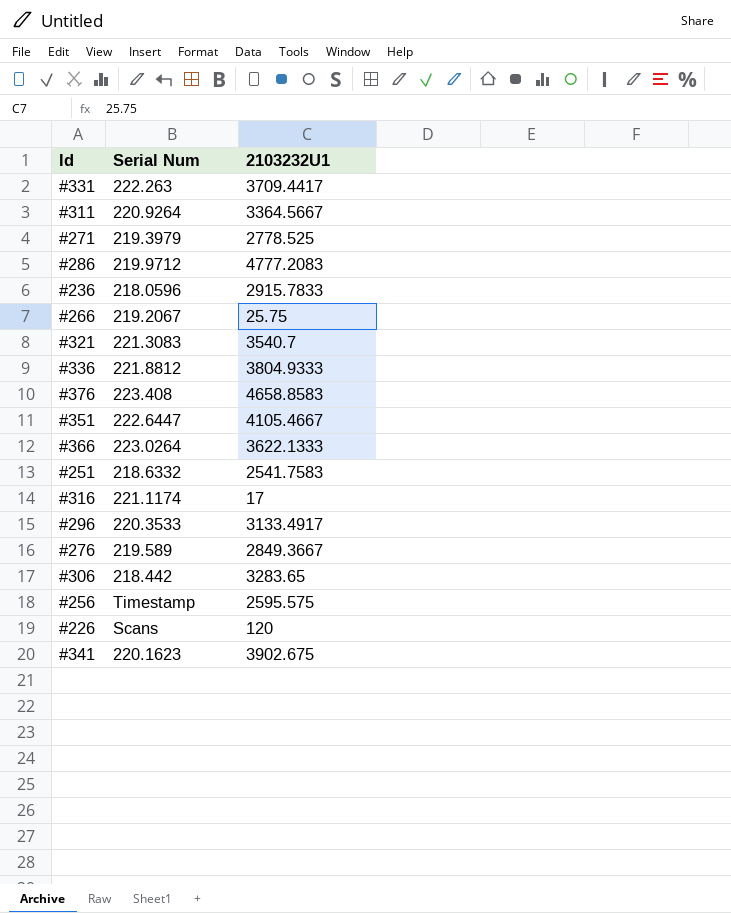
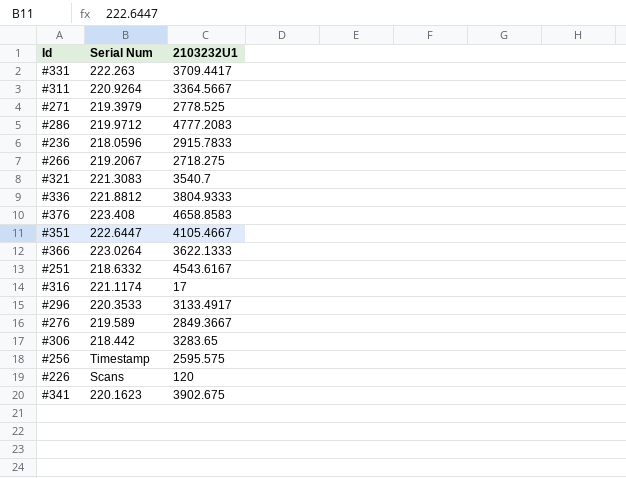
#266 | 2103232U1: 25.75 -> 2718.275
#251 | 2103232U1: 2541.7583 -> 4543.6167

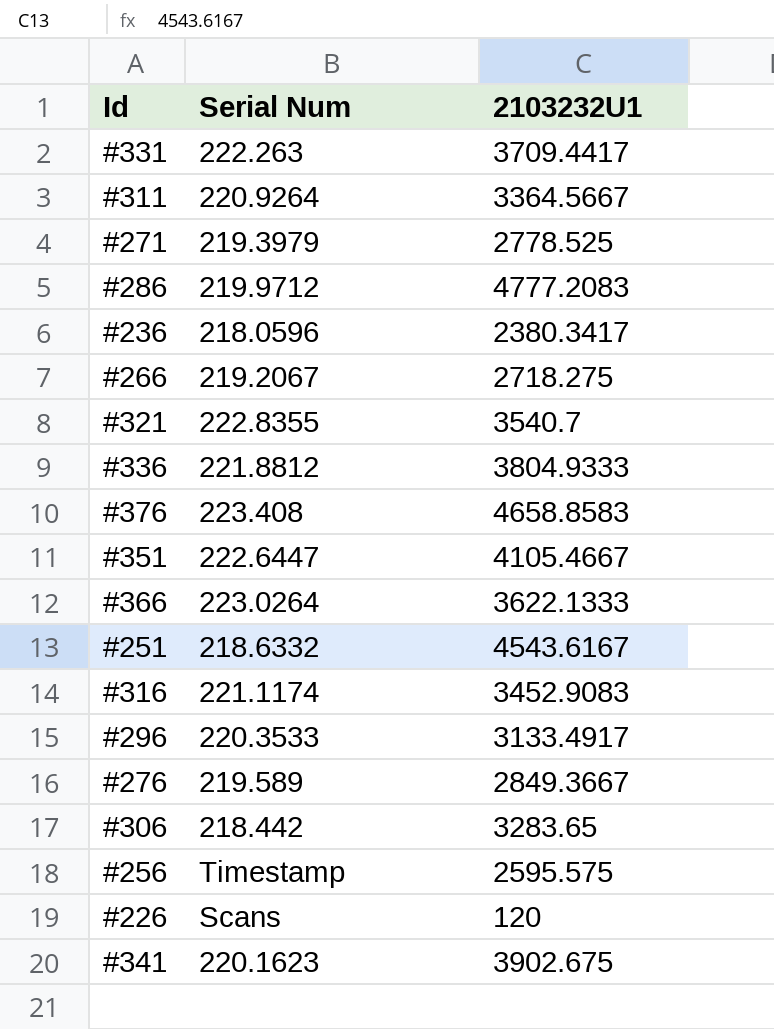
#236 | 2103232U1: 2915.7833 -> 2380.3417
#321 | Serial Num: 221.3083 -> 222.8355
#316 | 2103232U1: 17 -> 3452.9083

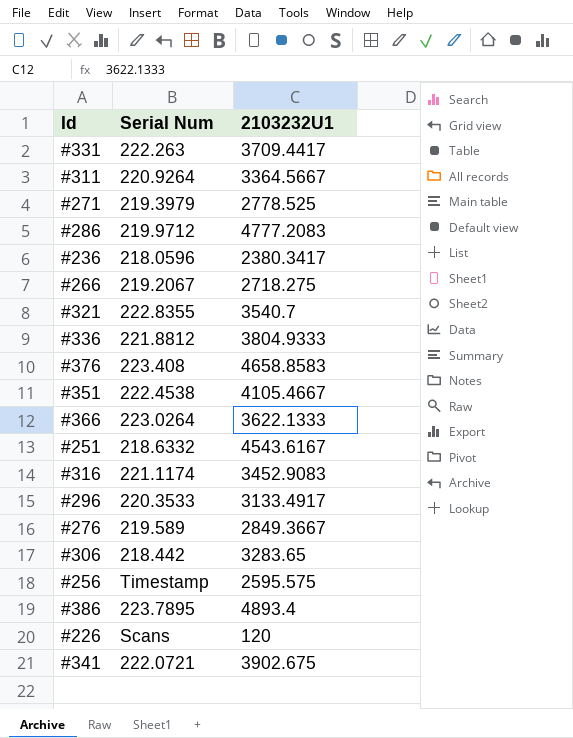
#351 | Serial Num: 222.6447 -> 222.4538
row #386: none -> 223.7895 | 4893.4
#341 | Serial Num: 220.1623 -> 222.0721

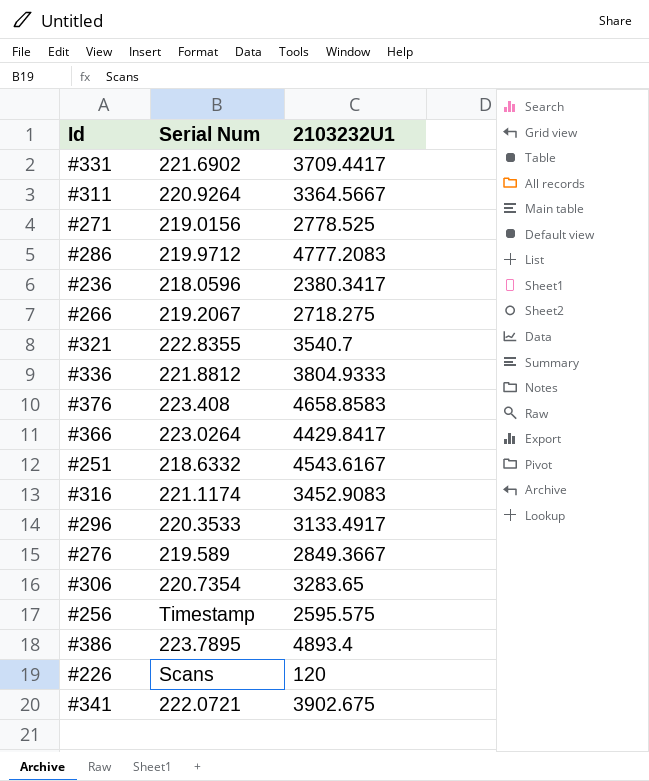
row #351: 222.4538 | 4105.4667 -> none
#331 | Serial Num: 222.263 -> 221.6902
#271 | Serial Num: 219.3979 -> 219.0156
#366 | 2103232U1: 3622.1333 -> 4429.8417
#306 | Serial Num: 218.442 -> 220.7354

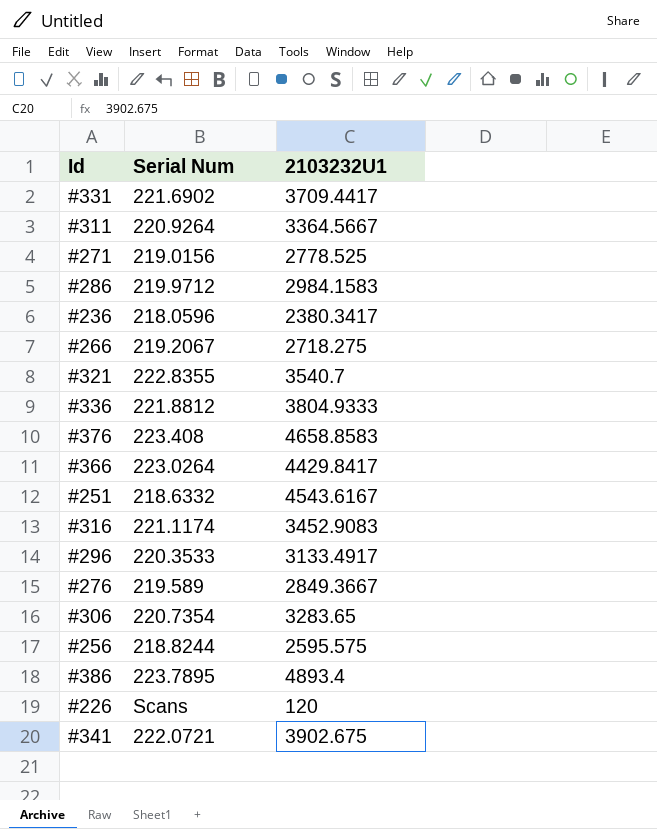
#286 | 2103232U1: 4777.2083 -> 2984.1583
#256 | Serial Num: Timestamp -> 218.8244

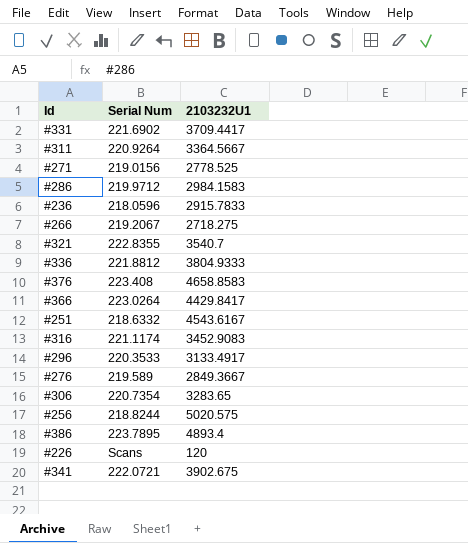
#236 | 2103232U1: 2380.3417 -> 2915.7833
#256 | 2103232U1: 2595.575 -> 5020.575

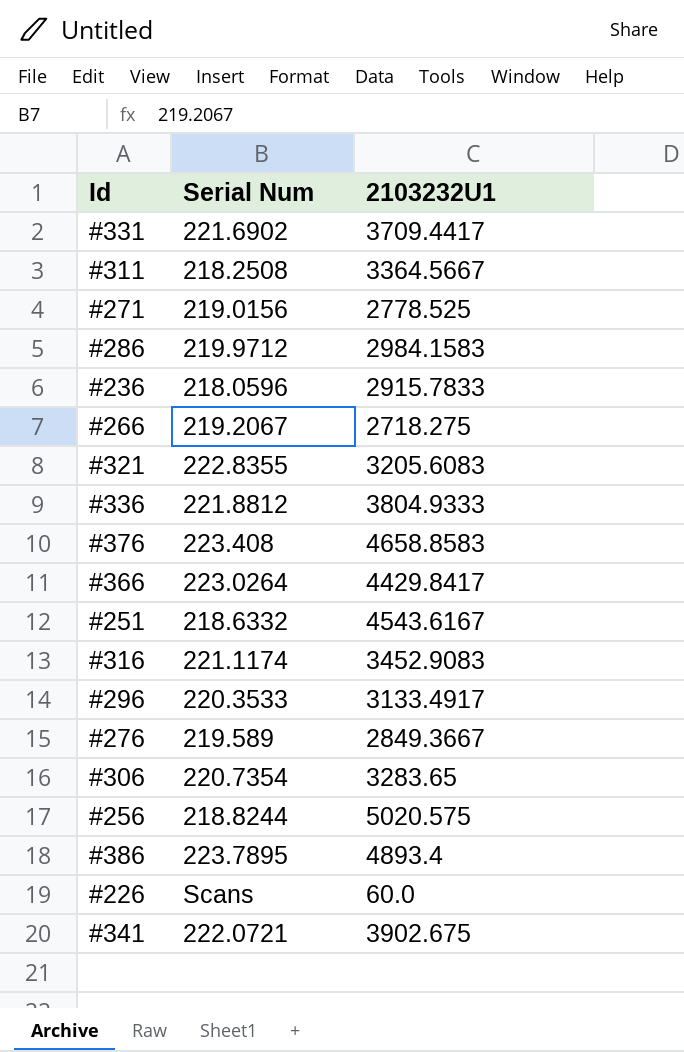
#311 | Serial Num: 220.9264 -> 218.2508
#321 | 2103232U1: 3540.7 -> 3205.6083
#226 | 2103232U1: 120 -> 60.0

